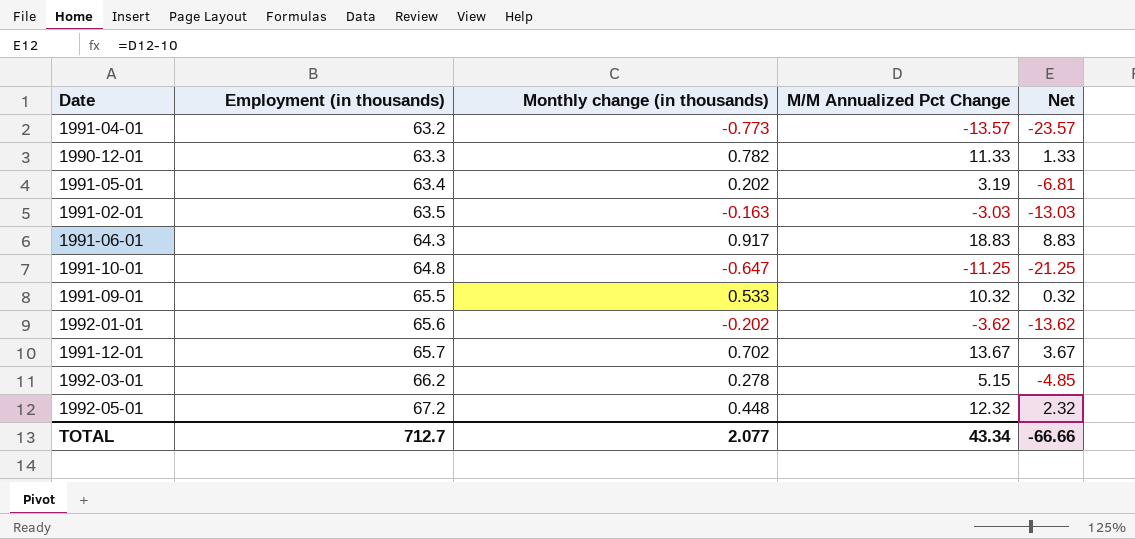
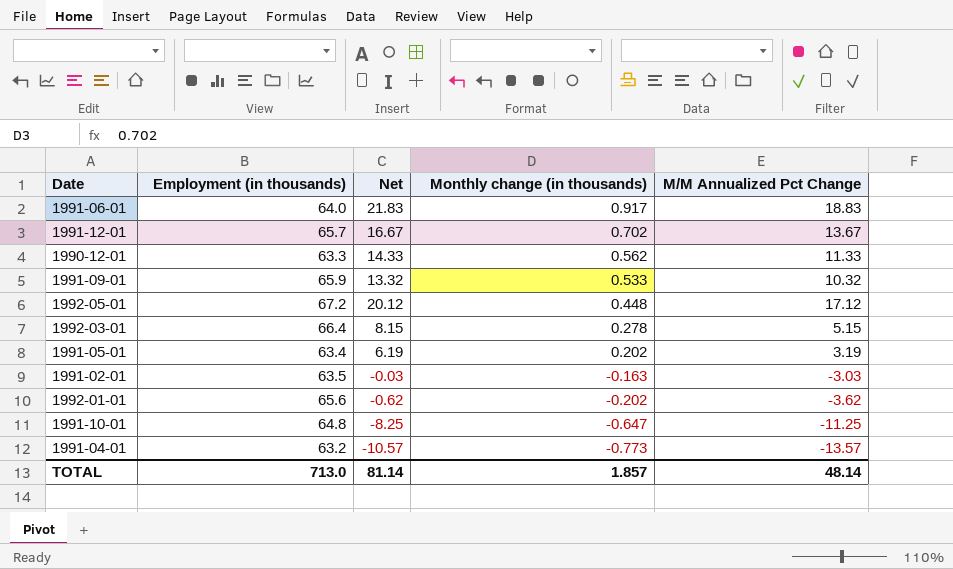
row order: Employment (in thousands) ascending -> Monthly change (in thousands) descending
column Net | formula: [M/M Annualized Pct Change] - 10 -> [M/M Annualized Pct Change] + 3
column Net | position: 5 -> 3
1991-06-01 | Employment (in thousands): 64.3 -> 64.0
1990-12-01 | Monthly change (in thousands): 0.782 -> 0.562
1991-09-01 | Employment (in thousands): 65.5 -> 65.9
1992-05-01 | M/M Annualized Pct Change: 12.32 -> 17.12
1992-03-01 | Employment (in thousands): 66.2 -> 66.4
TOTAL | Employment (in thousands): 712.7 -> 713.0
TOTAL | Net: -66.66 -> 81.14
TOTAL | Monthly change (in thousands): 2.077 -> 1.857
TOTAL | M/M Annualized Pct Change: 43.34 -> 48.14

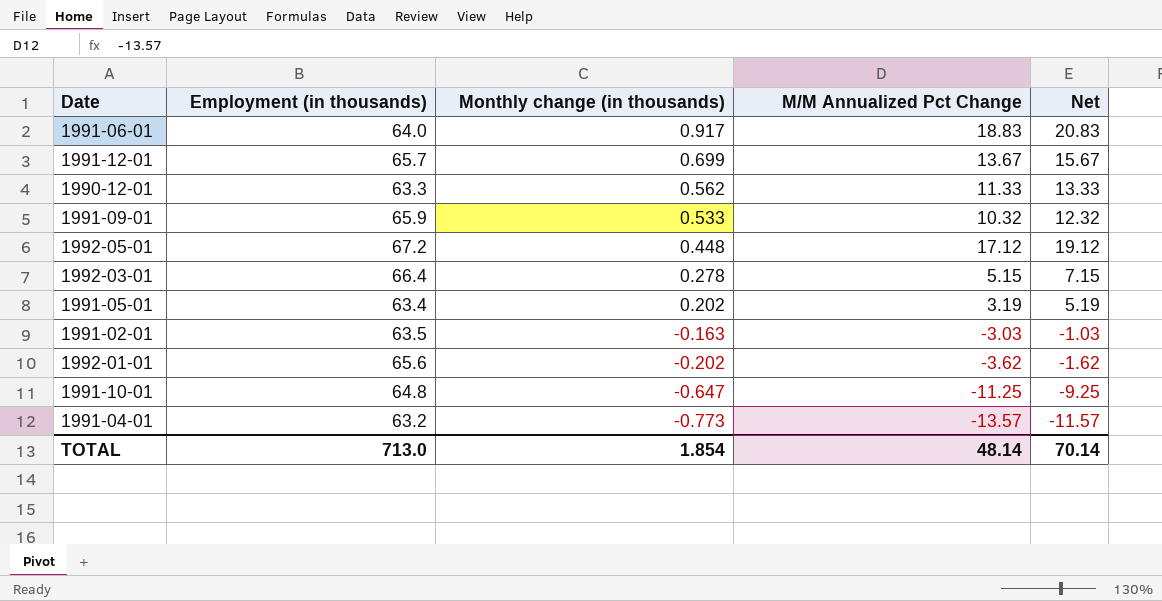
column Net | formula: [M/M Annualized Pct Change] + 3 -> [M/M Annualized Pct Change] + 2
column Net | position: 3 -> 5
1991-12-01 | Monthly change (in thousands): 0.702 -> 0.699
TOTAL | Monthly change (in thousands): 1.857 -> 1.854
TOTAL | Net: 81.14 -> 70.14

